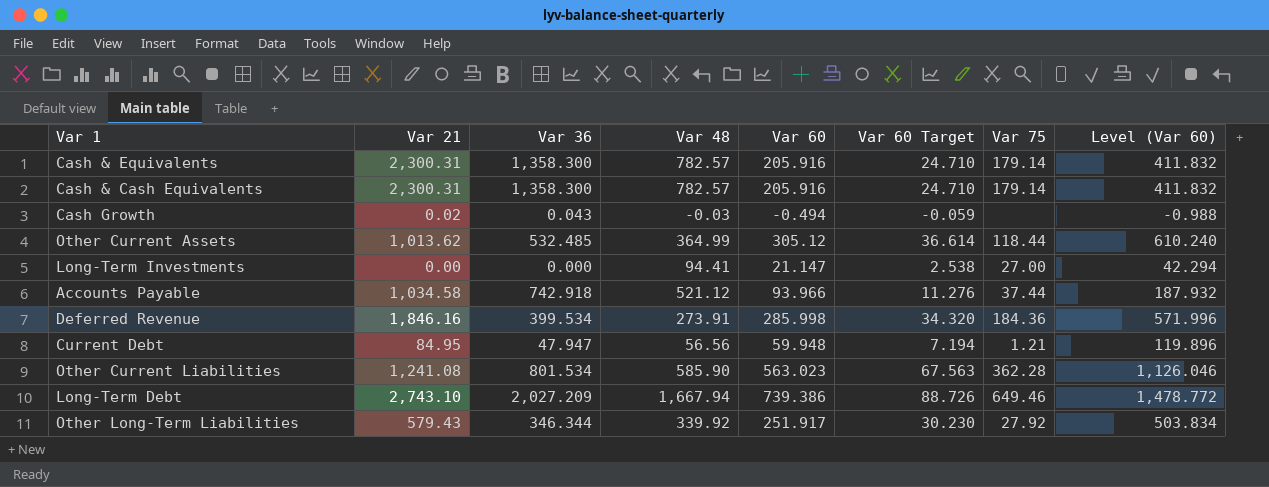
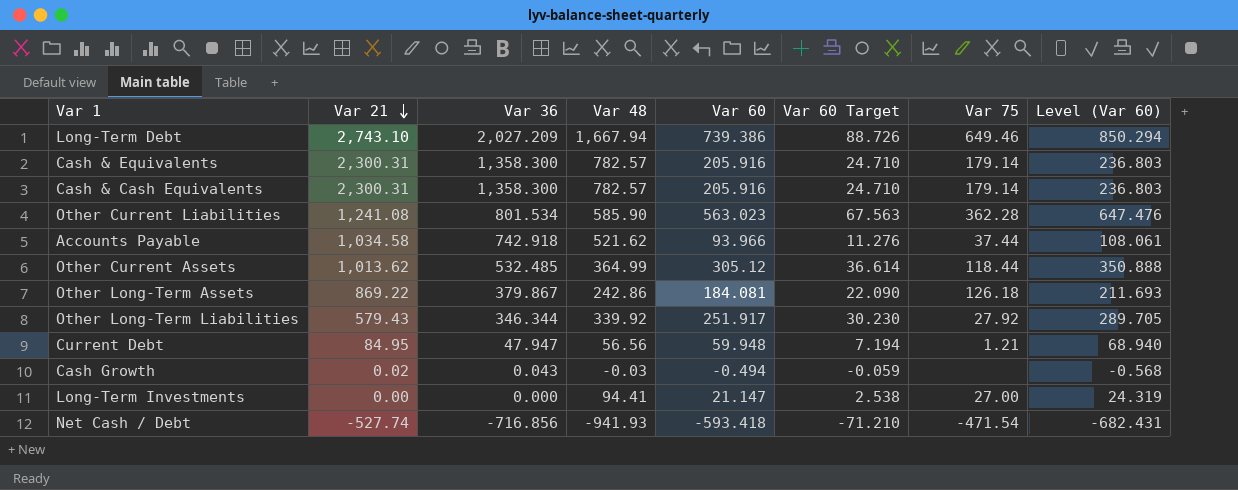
row order: none -> Var 21 descending
column Level (Var 60) | formula: [Var 60] * 2 -> [Var 60] * 1.15
row Deferred Revenue: 1,846.16 | 399.534 | 273.91 | 285.998 | 34.320 | 184.36 | 571.996 -> none
Accounts Payable | Var 48: 521.12 -> 521.62
row Other Long-Term Assets: none -> 869.22 | 379.867 | 242.86 | 184.081 | 22.090 | 126.18 | 211.693
row Net Cash / Debt: none -> -527.74 | -716.856 | -941.93 | -593.418 | -71.210 | -471.54 | -682.431

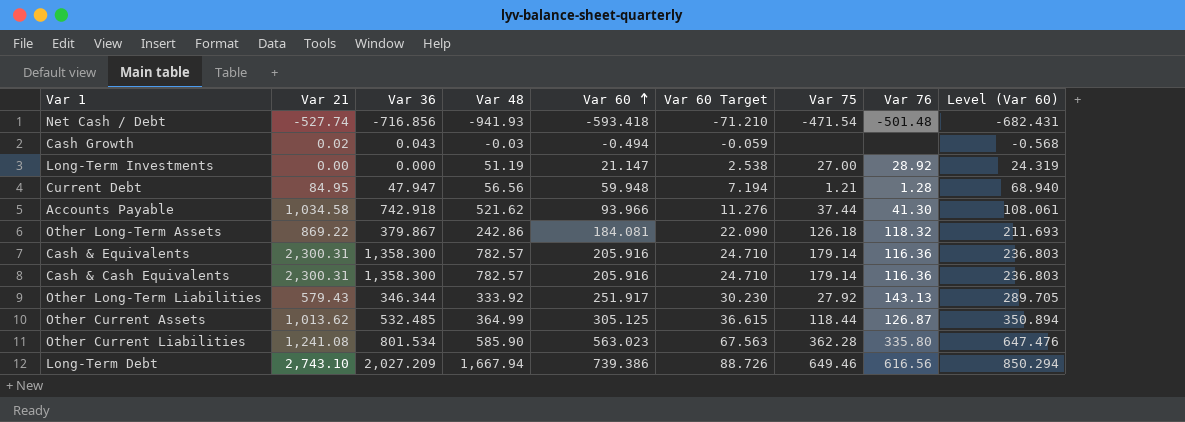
row order: Var 21 descending -> Var 60 ascending
column Var 76 | position: none -> 8
Long-Term Investments | Var 48: 94.41 -> 51.19
Other Long-Term Liabilities | Var 48: 339.92 -> 333.92
Other Current Assets | Var 60: 305.12 -> 305.125
Other Current Assets | Var 60 Target: 36.614 -> 36.615
Other Current Assets | Level (Var 60): 350.888 -> 350.894

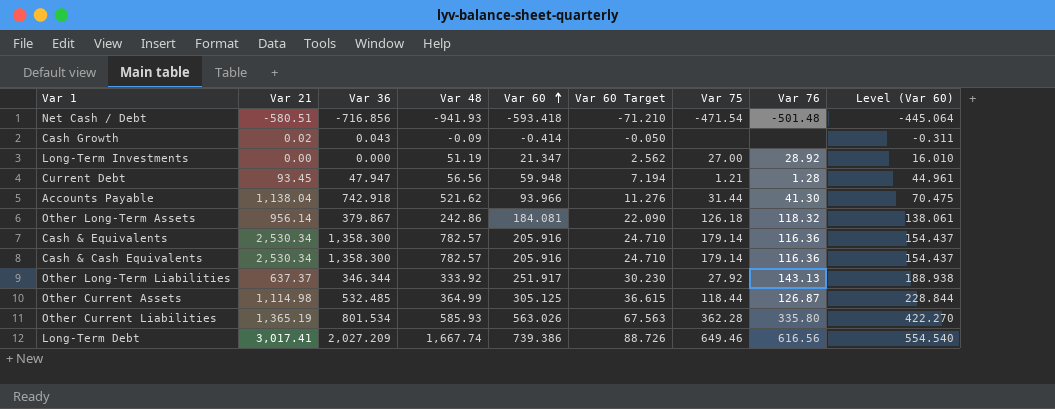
column Level (Var 60) | formula: [Var 60] * 1.15 -> [Var 60] * 0.75
Net Cash / Debt | Var 21: -527.74 -> -580.51
Cash Growth | Var 48: -0.03 -> -0.09
Cash Growth | Var 60: -0.494 -> -0.414
Cash Growth | Var 60 Target: -0.059 -> -0.050
Long-Term Investments | Var 60: 21.147 -> 21.347
Long-Term Investments | Var 60 Target: 2.538 -> 2.562
Current Debt | Var 21: 84.95 -> 93.45
Accounts Payable | Var 21: 1,034.58 -> 1,138.04
Accounts Payable | Var 75: 37.44 -> 31.44
Other Long-Term Assets | Var 21: 869.22 -> 956.14
Cash & Equivalents | Var 21: 2,300.31 -> 2,530.34
Cash & Cash Equivalents | Var 21: 2,300.31 -> 2,530.34
Other Long-Term Liabilities | Var 21: 579.43 -> 637.37
Other Current Assets | Var 21: 1,013.62 -> 1,114.98
Other Current Liabilities | Var 21: 1,241.08 -> 1,365.19
Other Current Liabilities | Var 48: 585.90 -> 585.93
Other Current Liabilities | Var 60: 563.023 -> 563.026
Long-Term Debt | Var 21: 2,743.10 -> 3,017.41
Long-Term Debt | Var 48: 1,667.94 -> 1,667.74

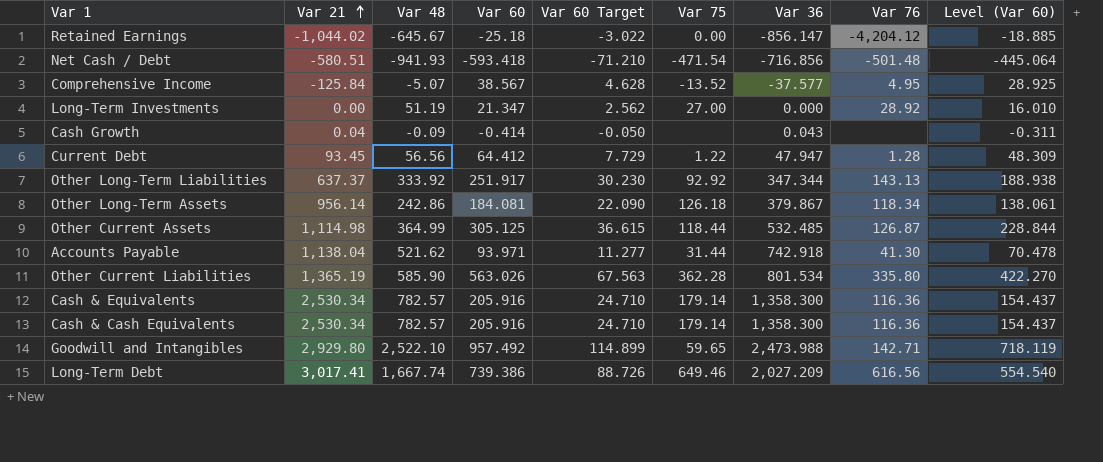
row order: Var 60 ascending -> Var 21 ascending
column Var 36 | position: 3 -> 7
row Retained Earnings: none -> -1,044.02 | -645.67 | -25.18 | -3.022 | 0.00 | -856.147 | -4,204.12 | -18.885
row Comprehensive Income: none -> -125.84 | -5.07 | 38.567 | 4.628 | -13.52 | -37.577 | 4.95 | 28.925
Cash Growth | Var 21: 0.02 -> 0.04
Current Debt | Var 60: 59.948 -> 64.412
Current Debt | Var 60 Target: 7.194 -> 7.729
Current Debt | Var 75: 1.21 -> 1.22
Current Debt | Level (Var 60): 44.961 -> 48.309
Other Long-Term Liabilities | Var 75: 27.92 -> 92.92
Other Long-Term Liabilities | Var 36: 346.344 -> 347.344
Other Long-Term Assets | Var 76: 118.32 -> 118.34
Accounts Payable | Var 60: 93.966 -> 93.971
Accounts Payable | Var 60 Target: 11.276 -> 11.277
Accounts Payable | Level (Var 60): 70.475 -> 70.478
Other Current Liabilities | Var 48: 585.93 -> 585.90
row Goodwill and Intangibles: none -> 2,929.80 | 2,522.10 | 957.492 | 114.899 | 59.65 | 2,473.988 | 142.71 | 718.119

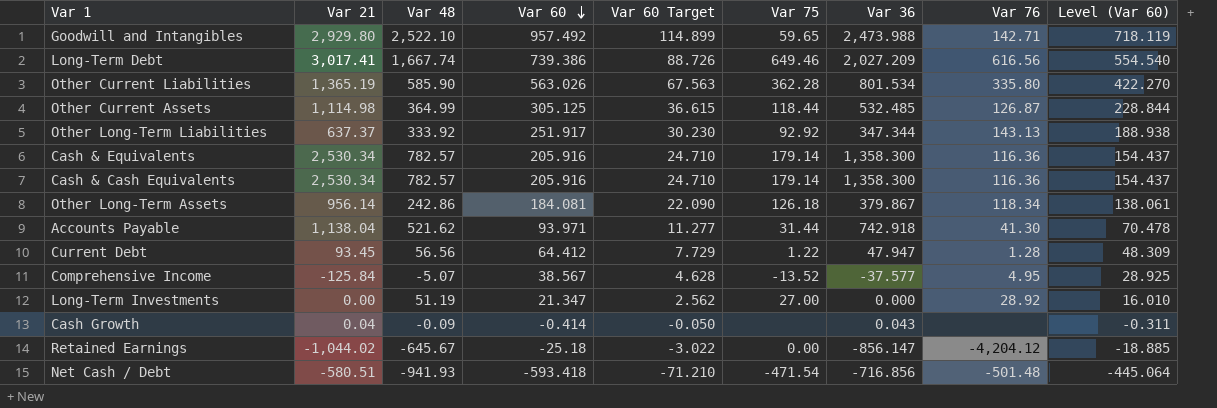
row order: Var 21 ascending -> Var 60 descending

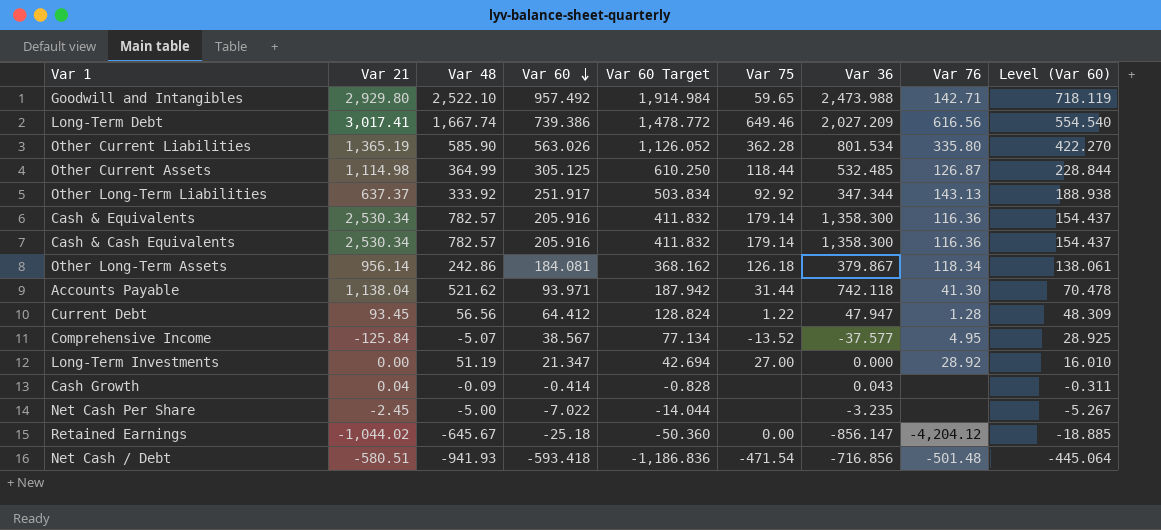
column Var 60 Target | formula: [Var 60] * 0.12 -> [Var 60] * 2
Accounts Payable | Var 36: 742.918 -> 742.118
row Net Cash Per Share: none -> -2.45 | -5.00 | -7.022 | -14.044 | none | -3.235 | none | -5.267

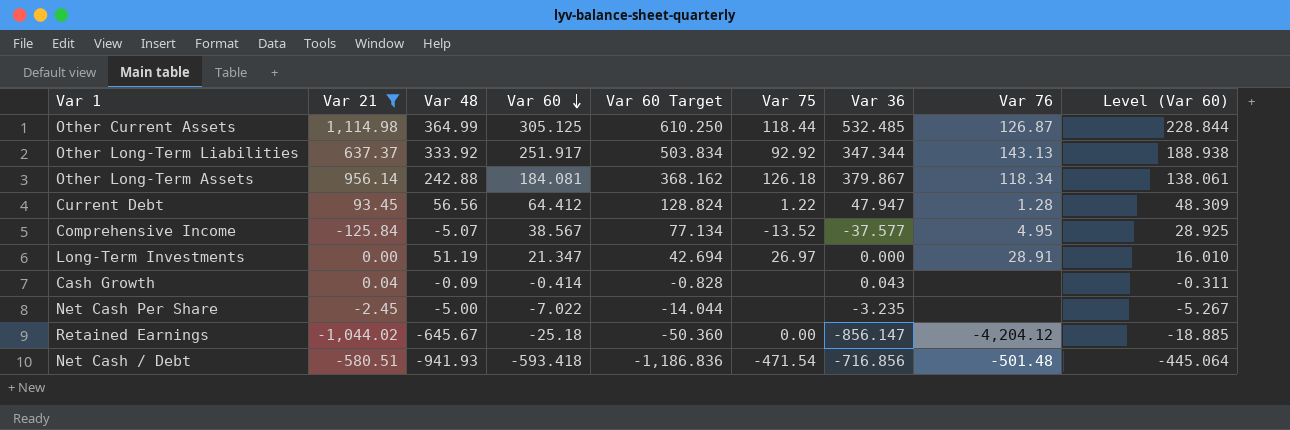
filter: none -> Var 21 <= 1,114.98
Other Long-Term Assets | Var 48: 242.86 -> 242.88
Long-Term Investments | Var 75: 27.00 -> 26.97
Long-Term Investments | Var 76: 28.92 -> 28.91

